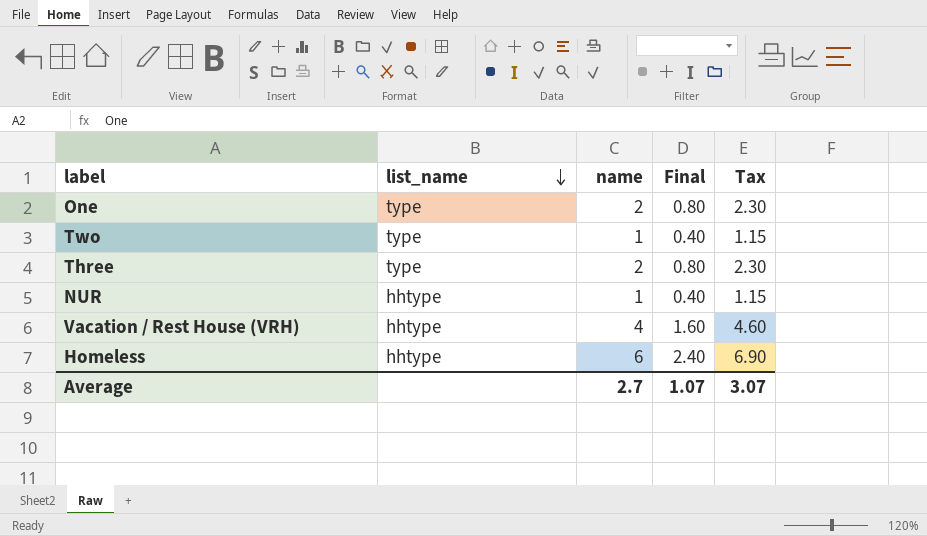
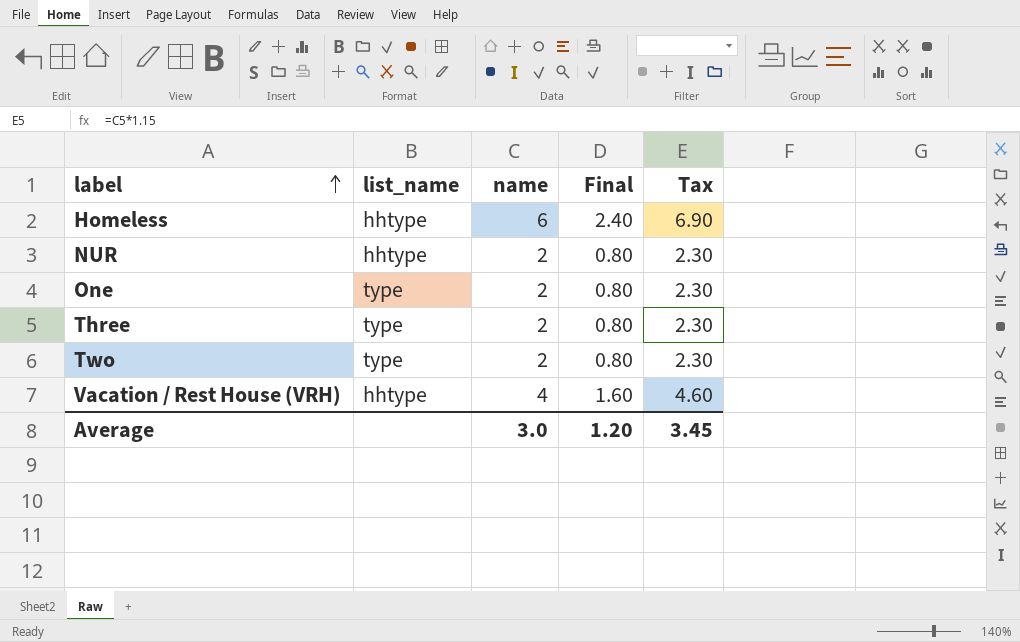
row order: list_name descending -> label ascending
NUR | name: 1 -> 2
NUR | Final: 0.40 -> 0.80
NUR | Tax: 1.15 -> 2.30
Two | name: 1 -> 2
Two | Final: 0.40 -> 0.80
Two | Tax: 1.15 -> 2.30
Average | name: 2.7 -> 3.0
Average | Final: 1.07 -> 1.20
Average | Tax: 3.07 -> 3.45

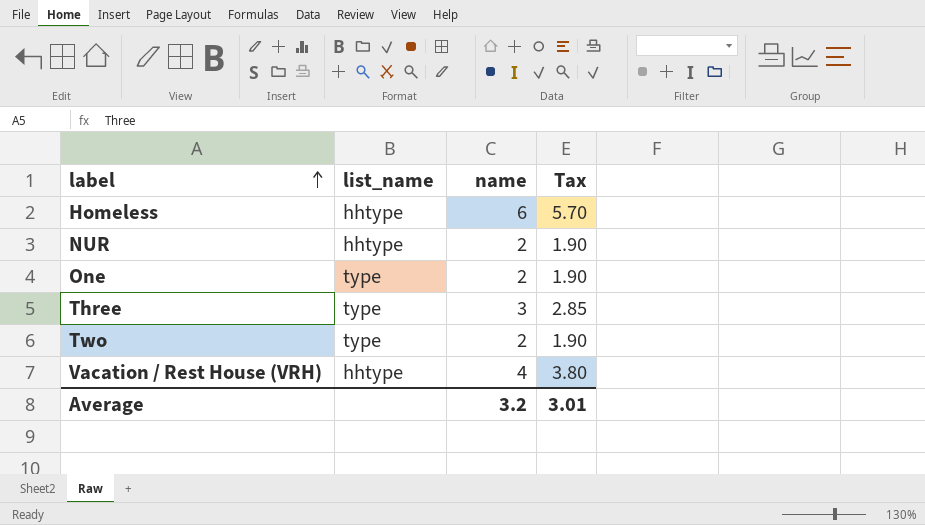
column Final | formula: [name] * 0.4 -> none
column Tax | formula: [name] * 1.15 -> [name] * 0.95
Three | name: 2 -> 3
Average | name: 3.0 -> 3.2
Average | Tax: 3.45 -> 3.01

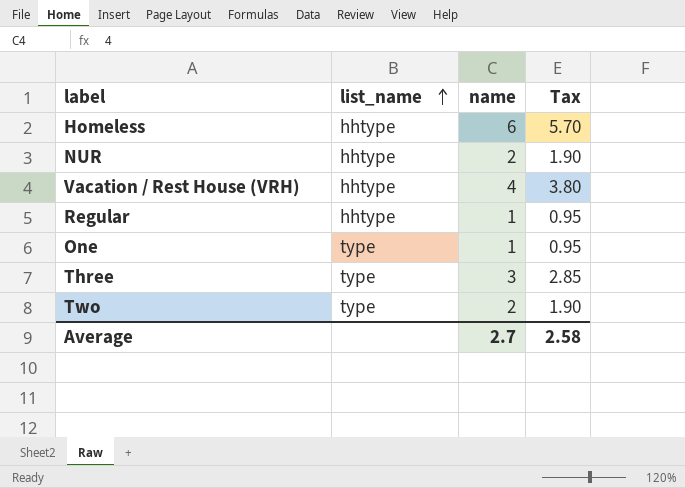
row order: label ascending -> list_name ascending
row Regular: none -> hhtype | 1 | 0.95
One | name: 2 -> 1
One | Tax: 1.90 -> 0.95
Average | name: 3.2 -> 2.7
Average | Tax: 3.01 -> 2.58

